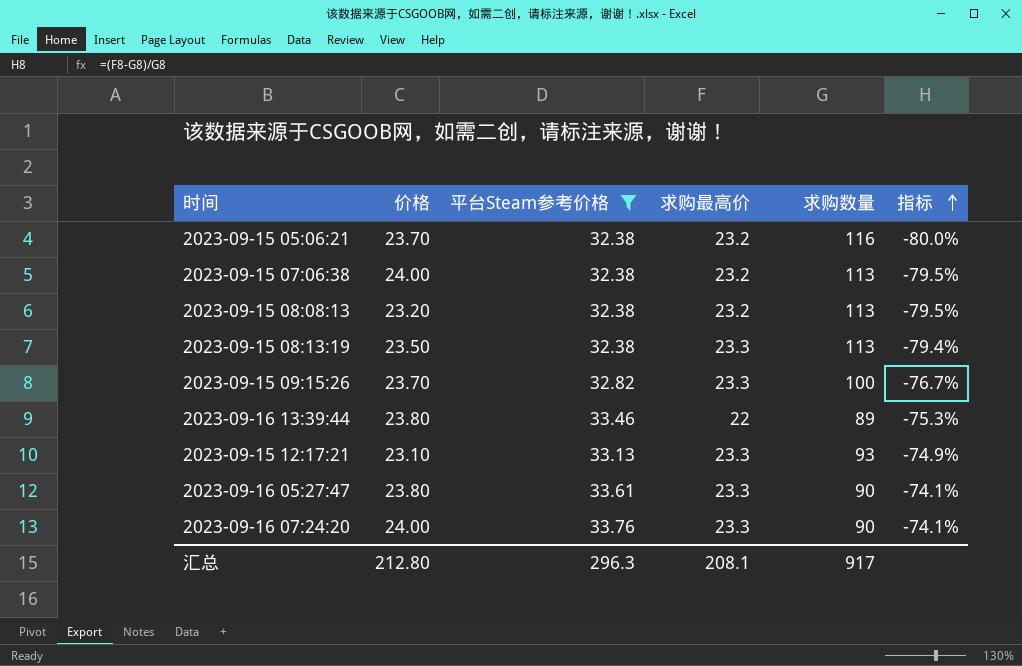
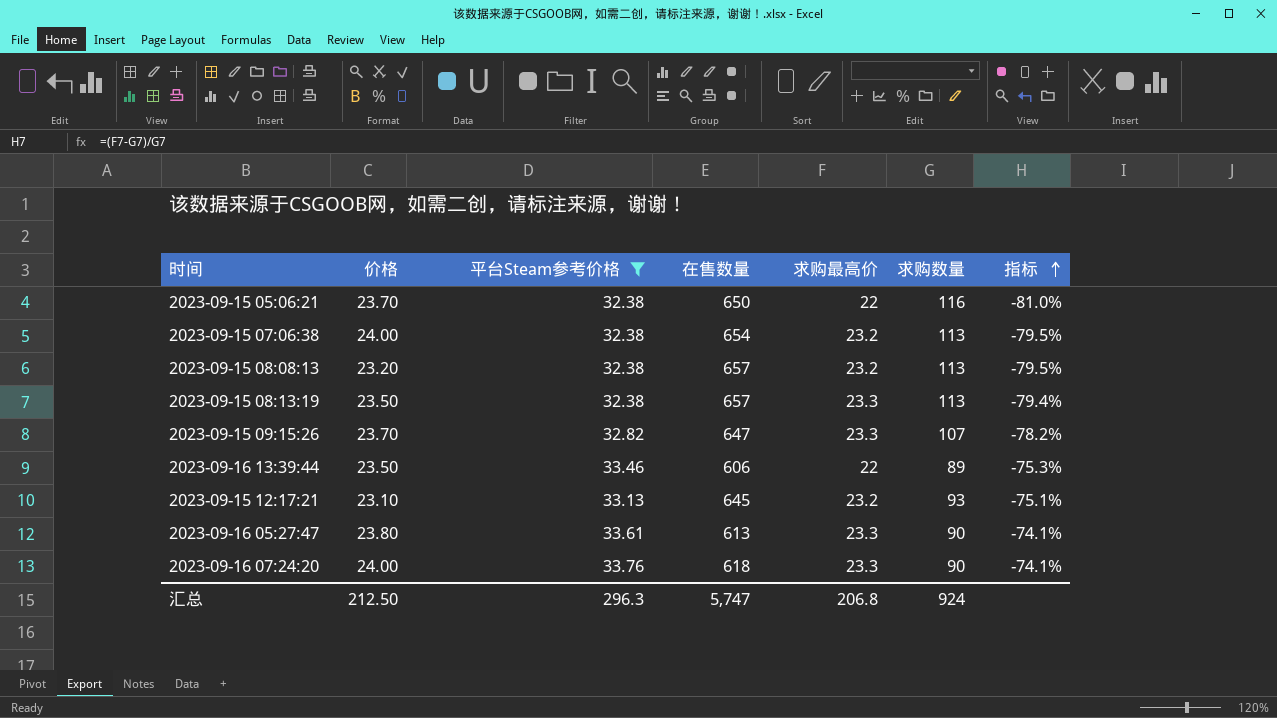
column 在售数量 | position: none -> 4
2023-09-15 05:06:21 | 求购最高价: 23.2 -> 22
2023-09-15 05:06:21 | 指标: -80.0% -> -81.0%
2023-09-15 09:15:26 | 求购数量: 100 -> 107
2023-09-15 09:15:26 | 指标: -76.7% -> -78.2%
2023-09-16 13:39:44 | 价格: 23.80 -> 23.50
2023-09-15 12:17:21 | 求购最高价: 23.3 -> 23.2
2023-09-15 12:17:21 | 指标: -74.9% -> -75.1%
汇总 | 价格: 212.80 -> 212.50
汇总 | 求购最高价: 208.1 -> 206.8
汇总 | 求购数量: 917 -> 924

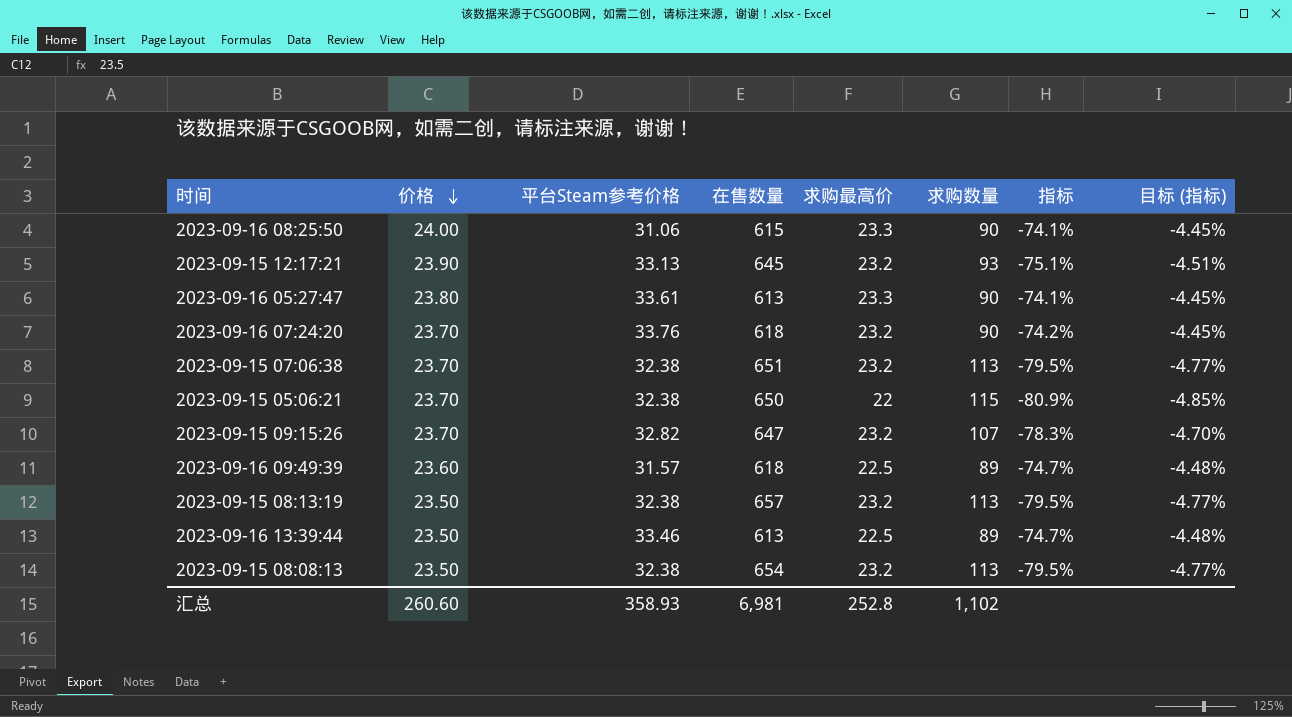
filter: 平台Steam参考价格 >= 32.38 -> none
row order: 指标 ascending -> 价格 descending
column 目标 (指标) | formula: none -> [指标] * 0.06
2023-09-15 12:17:21 | 价格: 23.10 -> 23.90
2023-09-16 07:24:20 | 价格: 24.00 -> 23.70
2023-09-16 07:24:20 | 求购最高价: 23.3 -> 23.2
2023-09-16 07:24:20 | 指标: -74.1% -> -74.2%
2023-09-15 07:06:38 | 价格: 24.00 -> 23.70
2023-09-15 07:06:38 | 在售数量: 654 -> 651
2023-09-15 05:06:21 | 求购数量: 116 -> 115
2023-09-15 05:06:21 | 指标: -81.0% -> -80.9%
2023-09-15 09:15:26 | 求购最高价: 23.3 -> 23.2
2023-09-15 09:15:26 | 指标: -78.2% -> -78.3%
2023-09-15 08:13:19 | 求购最高价: 23.3 -> 23.2
2023-09-15 08:13:19 | 指标: -79.4% -> -79.5%
2023-09-16 13:39:44 | 在售数量: 606 -> 613
2023-09-16 13:39:44 | 求购最高价: 22 -> 22.5
2023-09-16 13:39:44 | 指标: -75.3% -> -74.7%
2023-09-15 08:08:13 | 价格: 23.20 -> 23.50
2023-09-15 08:08:13 | 在售数量: 657 -> 654
汇总 | 价格: 212.50 -> 260.60
汇总 | 平台Steam参考价格: 296.3 -> 358.93
汇总 | 在售数量: 5,747 -> 6,981
汇总 | 求购最高价: 206.8 -> 252.8
汇总 | 求购数量: 924 -> 1,102

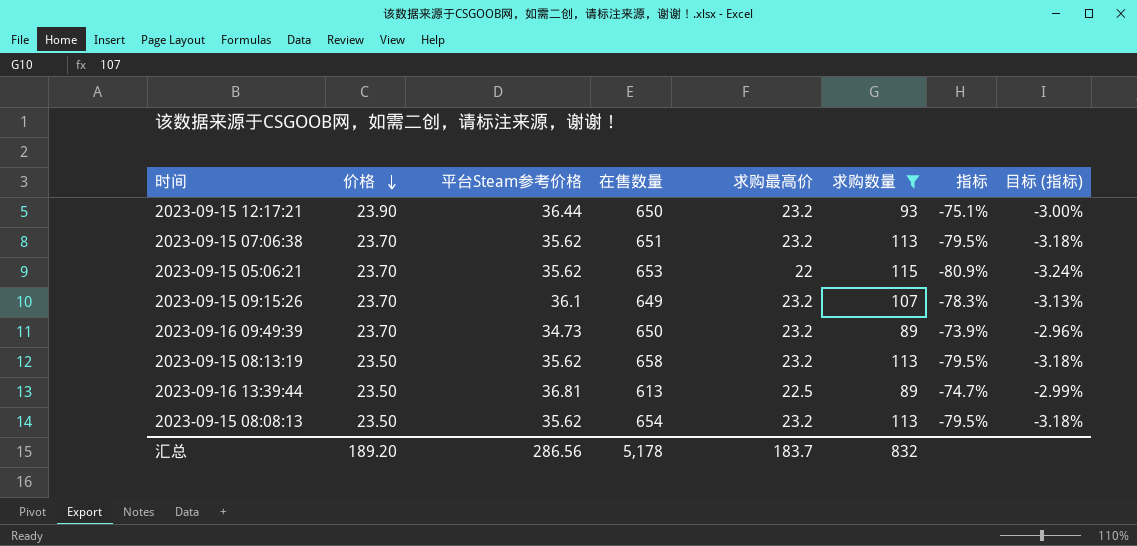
filter: none -> 求购数量 != 90
column 目标 (指标) | formula: [指标] * 0.06 -> [指标] * 0.04
2023-09-15 12:17:21 | 平台Steam参考价格: 33.13 -> 36.44
2023-09-15 12:17:21 | 在售数量: 645 -> 650
2023-09-15 07:06:38 | 平台Steam参考价格: 32.38 -> 35.62
2023-09-15 05:06:21 | 平台Steam参考价格: 32.38 -> 35.62
2023-09-15 05:06:21 | 在售数量: 650 -> 653
2023-09-15 09:15:26 | 平台Steam参考价格: 32.82 -> 36.1
2023-09-15 09:15:26 | 在售数量: 647 -> 649
2023-09-16 09:49:39 | 价格: 23.60 -> 23.70
2023-09-16 09:49:39 | 平台Steam参考价格: 31.57 -> 34.73
2023-09-16 09:49:39 | 在售数量: 618 -> 650
2023-09-16 09:49:39 | 求购最高价: 22.5 -> 23.2
2023-09-16 09:49:39 | 指标: -74.7% -> -73.9%
2023-09-15 08:13:19 | 平台Steam参考价格: 32.38 -> 35.62
2023-09-15 08:13:19 | 在售数量: 657 -> 658
2023-09-16 13:39:44 | 平台Steam参考价格: 33.46 -> 36.81
2023-09-15 08:08:13 | 平台Steam参考价格: 32.38 -> 35.62
汇总 | 价格: 260.60 -> 189.20
汇总 | 平台Steam参考价格: 358.93 -> 286.56
汇总 | 在售数量: 6,981 -> 5,178
汇总 | 求购最高价: 252.8 -> 183.7
汇总 | 求购数量: 1,102 -> 832

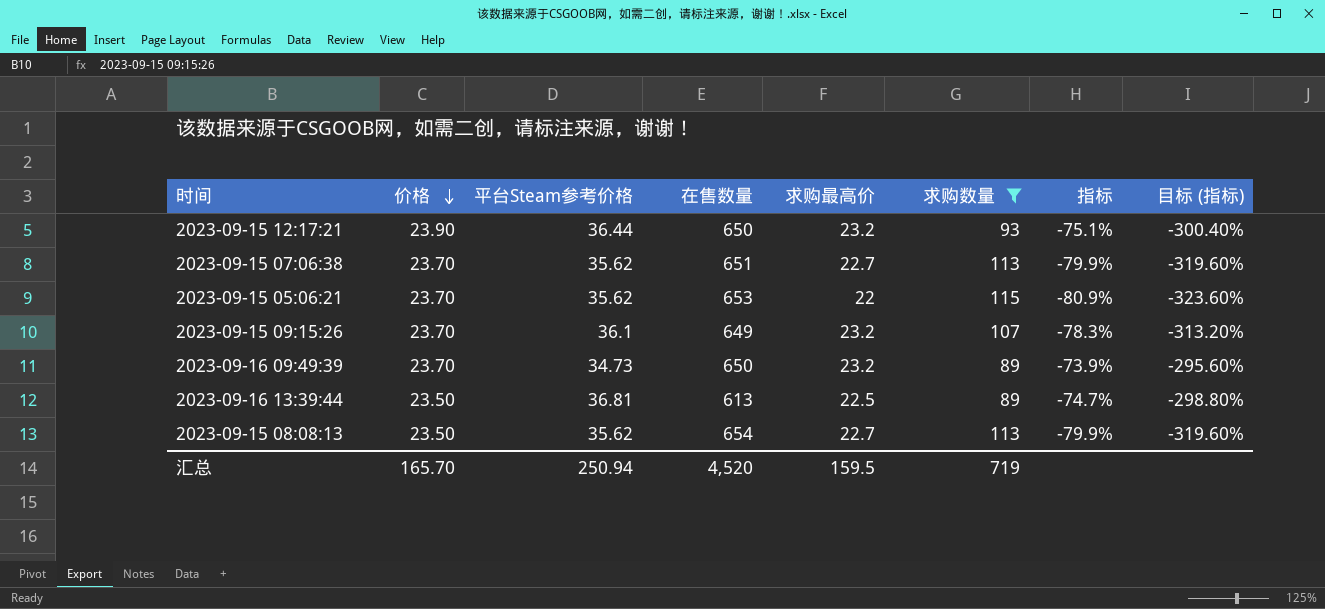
column 目标 (指标) | formula: [指标] * 0.04 -> [指标] * 4
row 2023-09-15 08:13:19: 23.50 | 35.62 | 658 | 23.2 | 113 | -79.5% | -3.18% -> none
2023-09-15 07:06:38 | 求购最高价: 23.2 -> 22.7
2023-09-15 07:06:38 | 指标: -79.5% -> -79.9%
2023-09-15 08:08:13 | 求购最高价: 23.2 -> 22.7
2023-09-15 08:08:13 | 指标: -79.5% -> -79.9%
汇总 | 价格: 189.20 -> 165.70
汇总 | 平台Steam参考价格: 286.56 -> 250.94
汇总 | 在售数量: 5,178 -> 4,520
汇总 | 求购最高价: 183.7 -> 159.5
汇总 | 求购数量: 832 -> 719

